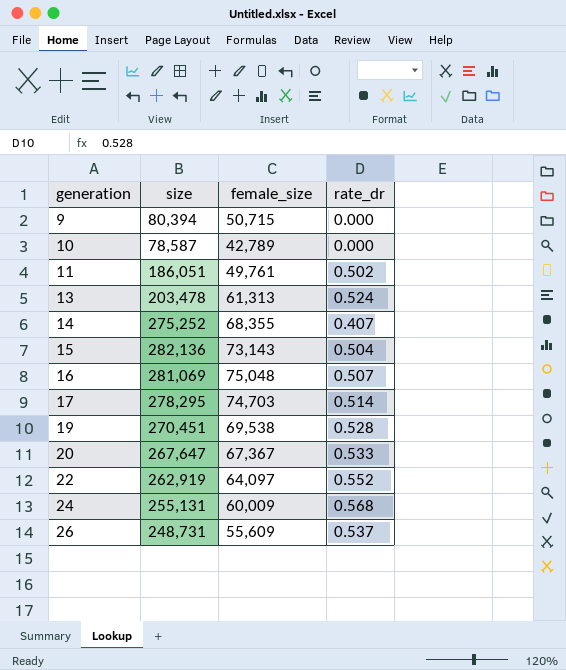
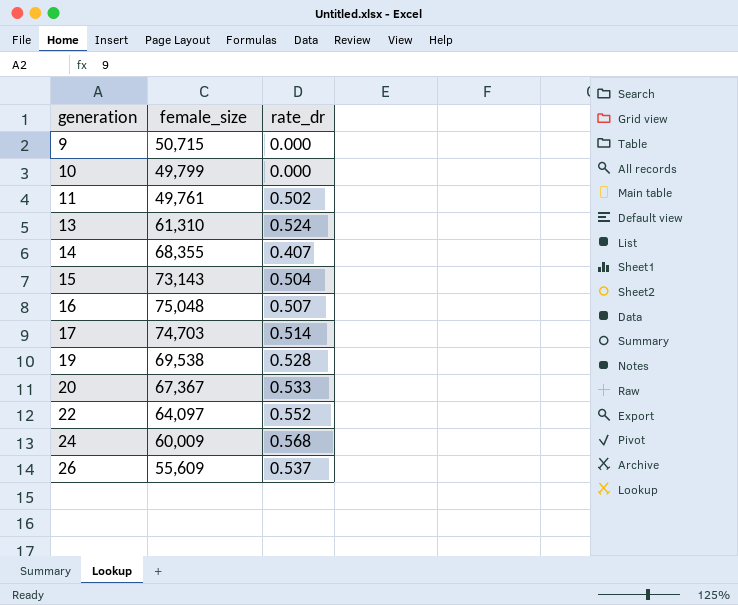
column size | position: 2 -> none
10 | female_size: 42,789 -> 49,799
13 | female_size: 61,313 -> 61,310

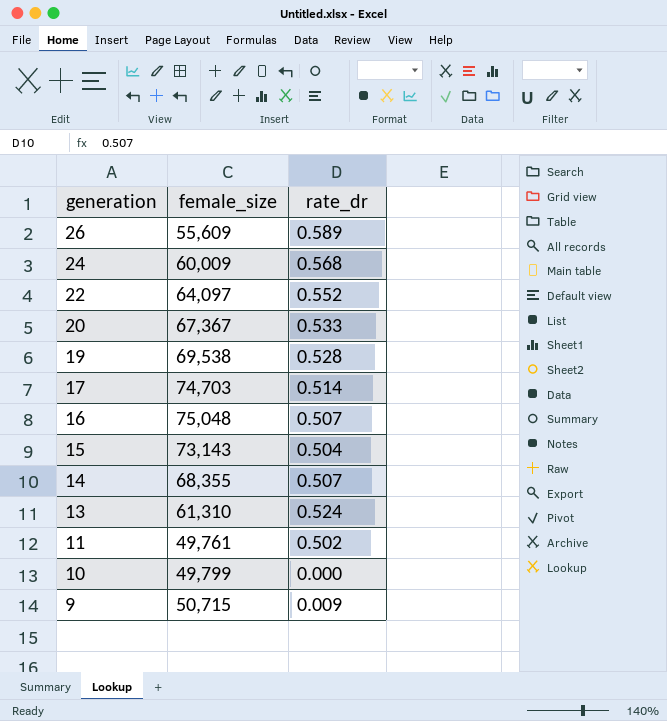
row order: generation ascending -> generation descending
26 | rate_dr: 0.537 -> 0.589
14 | rate_dr: 0.407 -> 0.507
9 | rate_dr: 0.000 -> 0.009

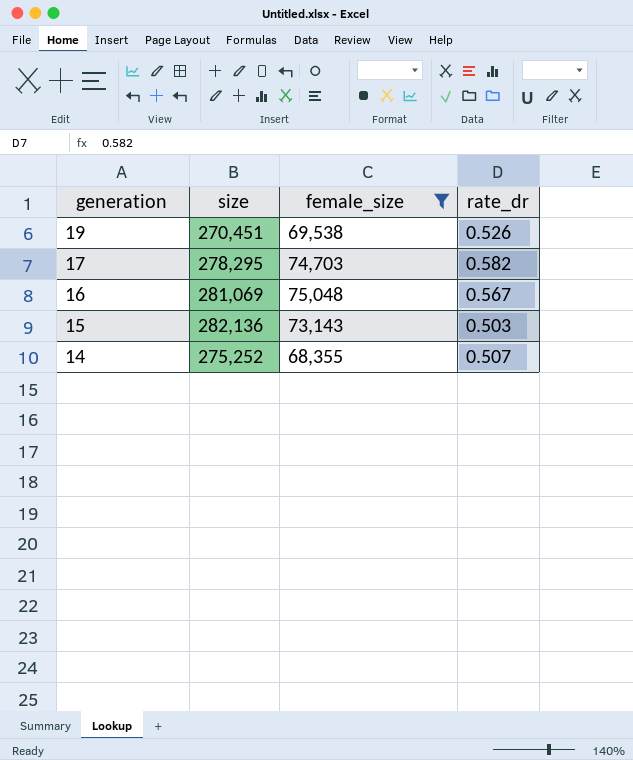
filter: none -> female_size >= 68,355
column size | position: none -> 2
19 | rate_dr: 0.528 -> 0.526
17 | rate_dr: 0.514 -> 0.582
16 | rate_dr: 0.507 -> 0.567
15 | rate_dr: 0.504 -> 0.503

